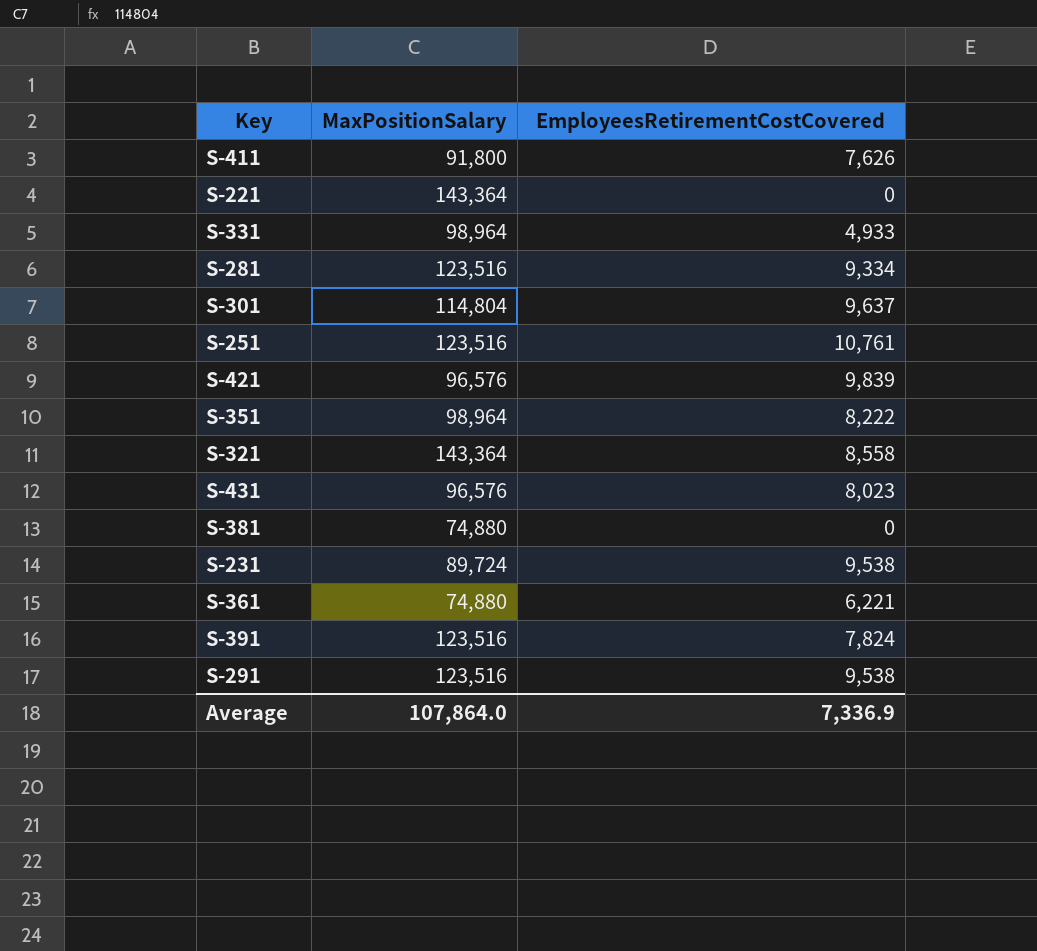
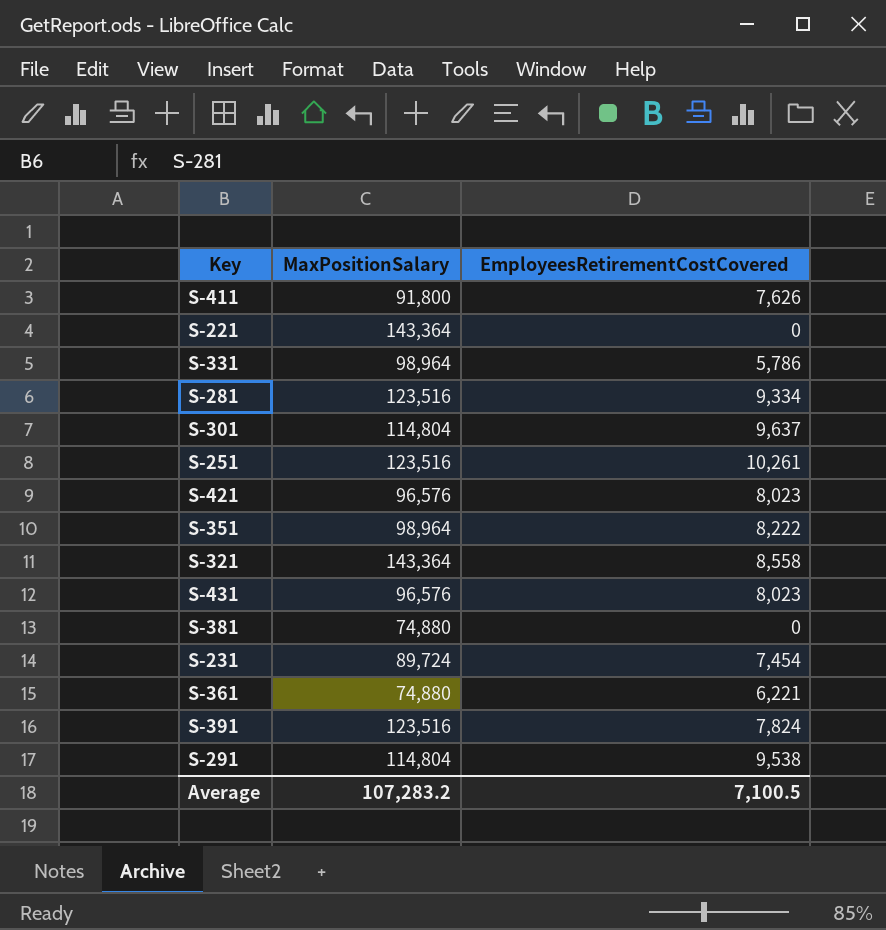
S-331 | EmployeesRetirementCostCovered: 4,933 -> 5,786
S-251 | EmployeesRetirementCostCovered: 10,761 -> 10,261
S-421 | EmployeesRetirementCostCovered: 9,839 -> 8,023
S-231 | EmployeesRetirementCostCovered: 9,538 -> 7,454
S-291 | MaxPositionSalary: 123,516 -> 114,804
Average | MaxPositionSalary: 107,864.0 -> 107,283.2
Average | EmployeesRetirementCostCovered: 7,336.9 -> 7,100.5

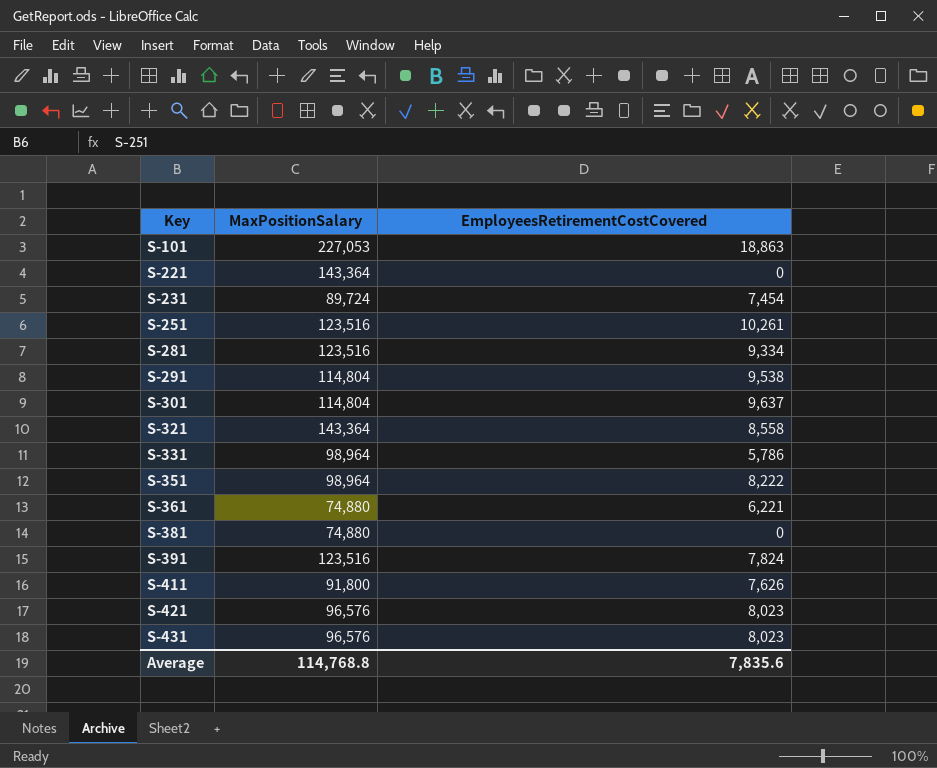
row order: none -> Key ascending
row S-101: none -> 227,053 | 18,863
Average | MaxPositionSalary: 107,283.2 -> 114,768.8
Average | EmployeesRetirementCostCovered: 7,100.5 -> 7,835.6

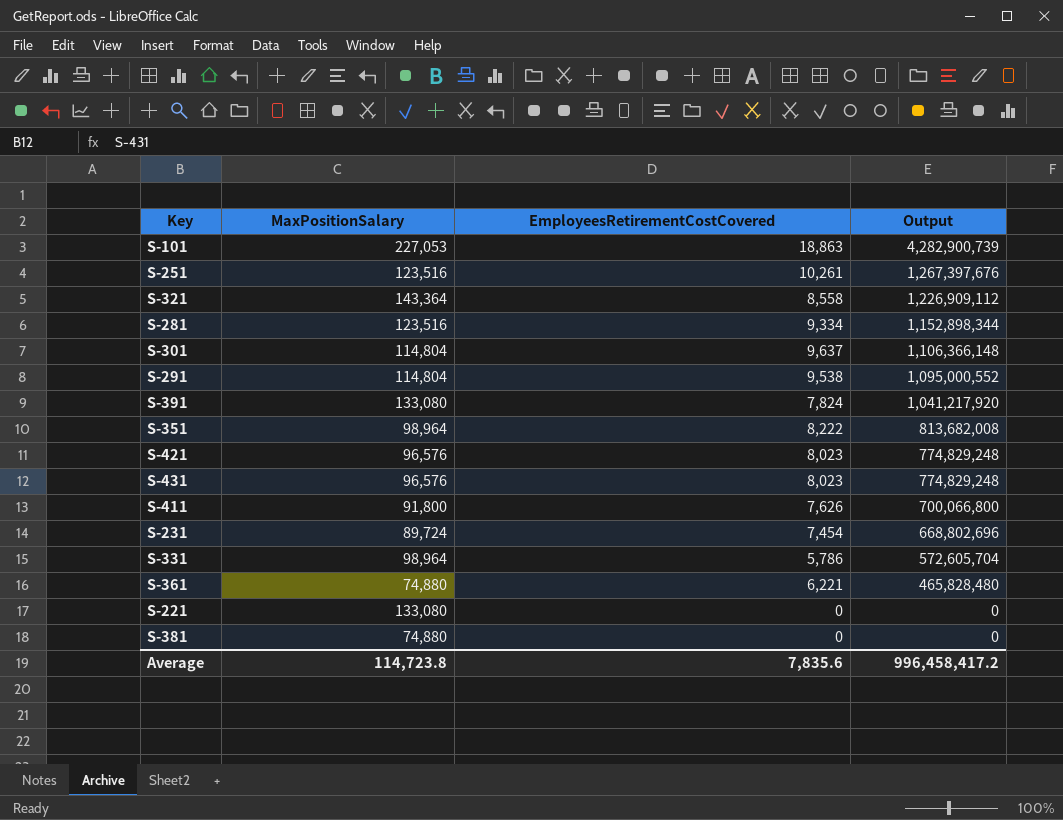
row order: Key ascending -> Output descending
column Output | formula: none -> [MaxPositionSalary] * [EmployeesRetirementCostCovered]
S-391 | MaxPositionSalary: 123,516 -> 133,080
S-221 | MaxPositionSalary: 143,364 -> 133,080
Average | MaxPositionSalary: 114,768.8 -> 114,723.8

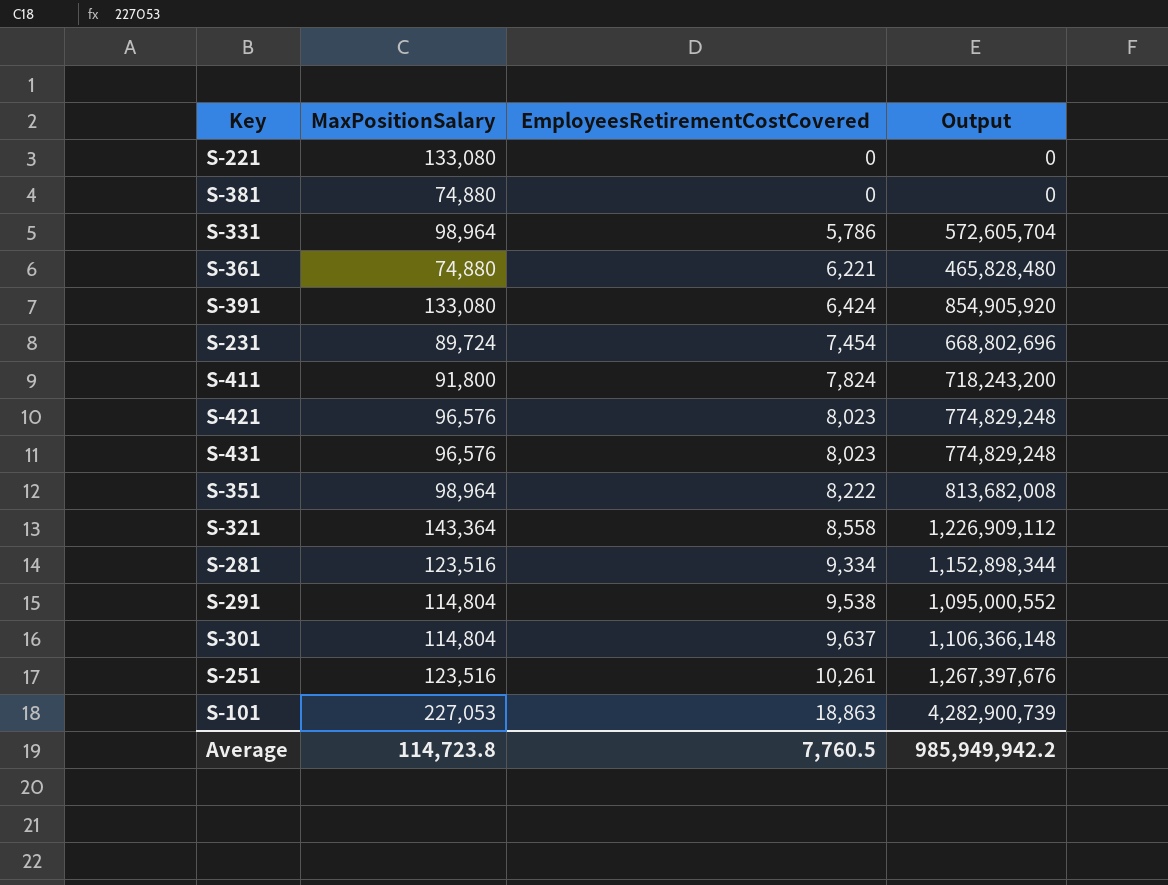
row order: Output descending -> EmployeesRetirementCostCovered ascending
S-391 | EmployeesRetirementCostCovered: 7,824 -> 6,424
S-391 | Output: 1,041,217,920 -> 854,905,920
S-411 | EmployeesRetirementCostCovered: 7,626 -> 7,824
S-411 | Output: 700,066,800 -> 718,243,200
Average | EmployeesRetirementCostCovered: 7,835.6 -> 7,760.5
Average | Output: 996,458,417.2 -> 985,949,942.2

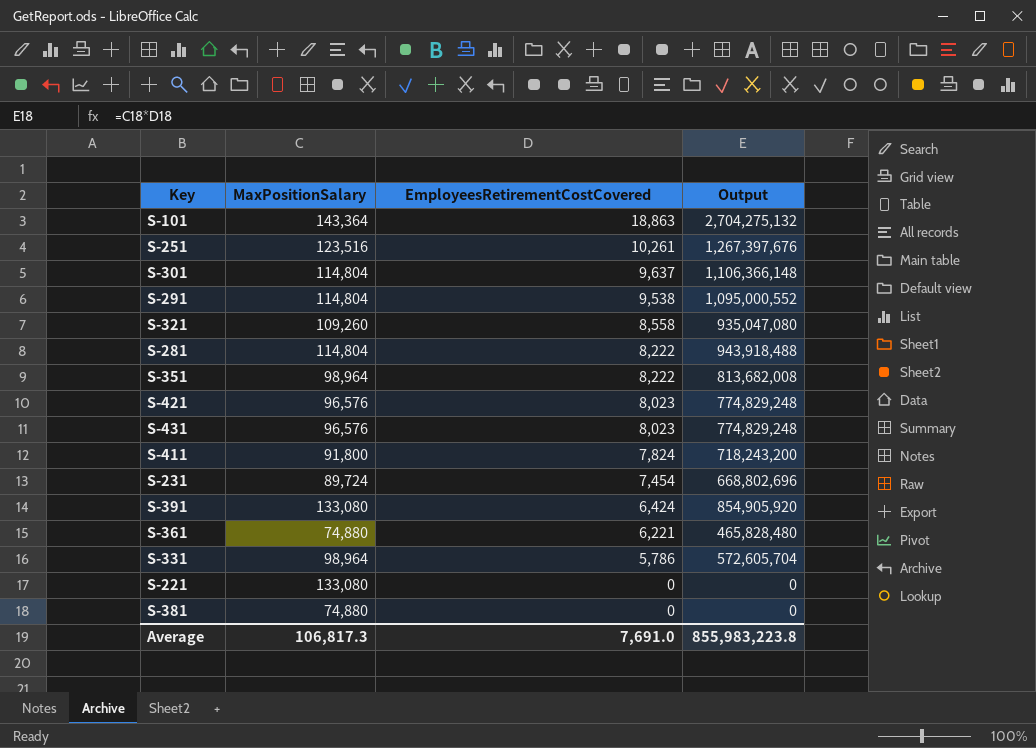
row order: EmployeesRetirementCostCovered ascending -> EmployeesRetirementCostCovered descending
S-101 | MaxPositionSalary: 227,053 -> 143,364
S-101 | Output: 4,282,900,739 -> 2,704,275,132
S-321 | MaxPositionSalary: 143,364 -> 109,260
S-321 | Output: 1,226,909,112 -> 935,047,080
S-281 | MaxPositionSalary: 123,516 -> 114,804
S-281 | EmployeesRetirementCostCovered: 9,334 -> 8,222
S-281 | Output: 1,152,898,344 -> 943,918,488
Average | MaxPositionSalary: 114,723.8 -> 106,817.3
Average | EmployeesRetirementCostCovered: 7,760.5 -> 7,691.0
Average | Output: 985,949,942.2 -> 855,983,223.8

